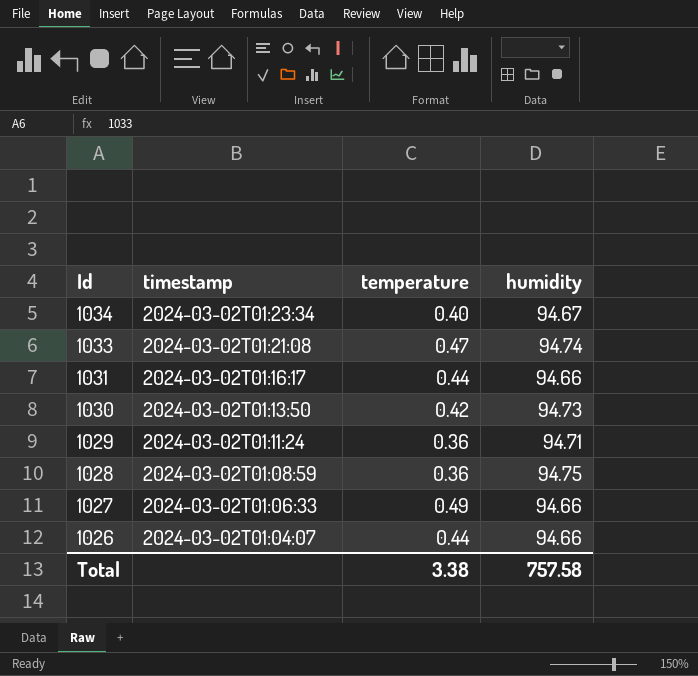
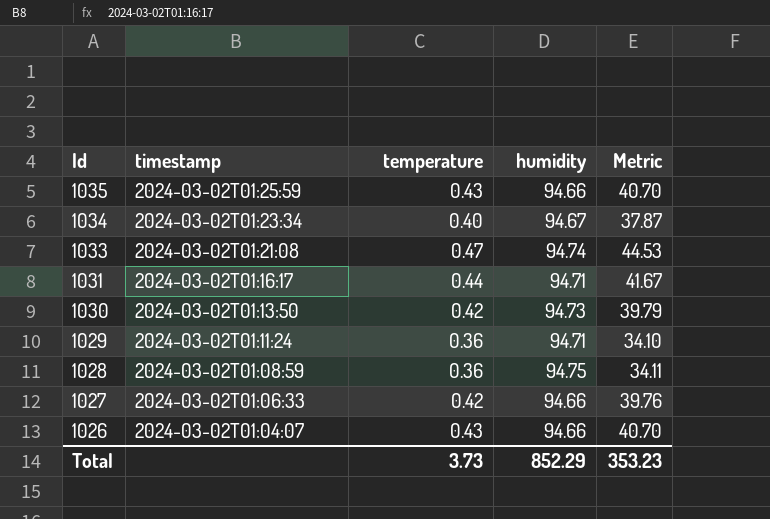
column Metric | formula: none -> [temperature] * [humidity]
row 1035: none -> 2024-03-02T01:25:59 | 0.43 | 94.66 | 40.70
1031 | humidity: 94.66 -> 94.71
1027 | temperature: 0.49 -> 0.42
1026 | temperature: 0.44 -> 0.43
Total | temperature: 3.38 -> 3.73
Total | humidity: 757.58 -> 852.29

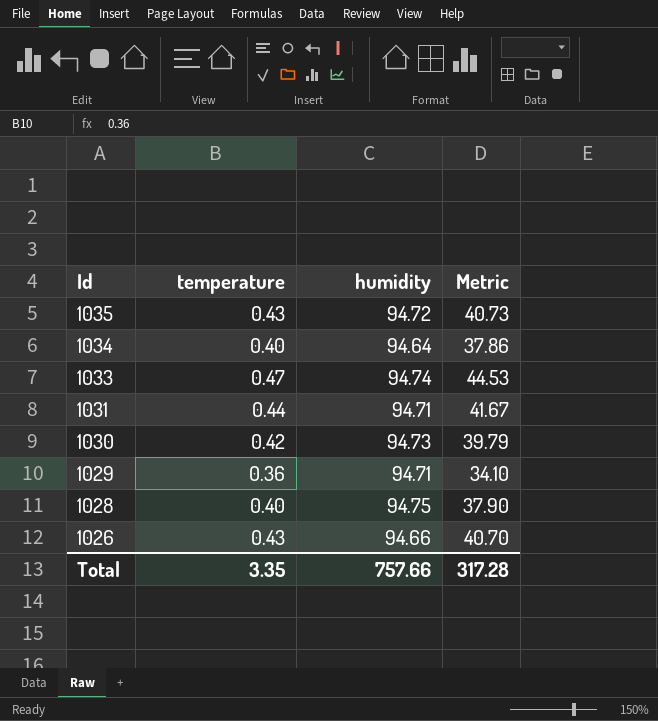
column timestamp | position: 2 -> none
row 1027: 2024-03-02T01:06:33 | 0.42 | 94.66 | 39.76 -> none
1035 | humidity: 94.66 -> 94.72
1035 | Metric: 40.70 -> 40.73
1034 | humidity: 94.67 -> 94.64
1034 | Metric: 37.87 -> 37.86
1028 | temperature: 0.36 -> 0.40
1028 | Metric: 34.11 -> 37.90
Total | temperature: 3.73 -> 3.35
Total | humidity: 852.29 -> 757.66
Total | Metric: 353.23 -> 317.28

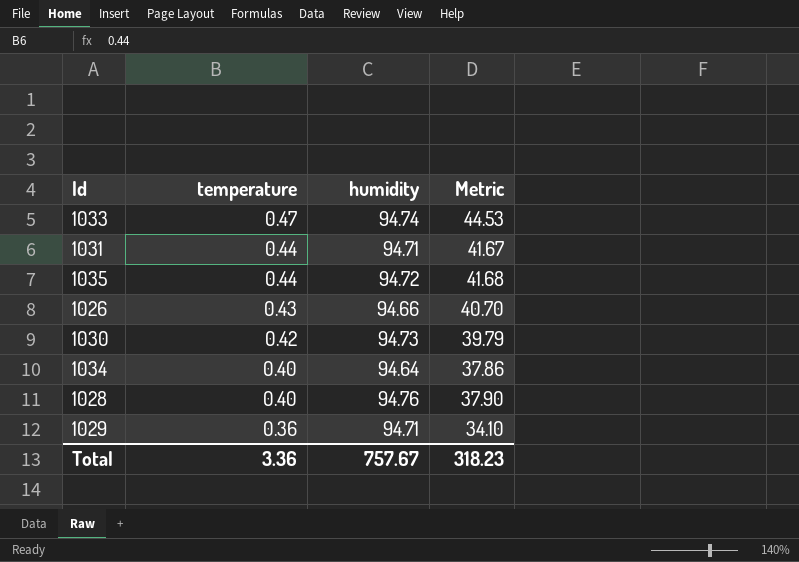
row order: Id descending -> temperature descending
1035 | temperature: 0.43 -> 0.44
1035 | Metric: 40.73 -> 41.68
1028 | humidity: 94.75 -> 94.76
Total | temperature: 3.35 -> 3.36
Total | humidity: 757.66 -> 757.67
Total | Metric: 317.28 -> 318.23

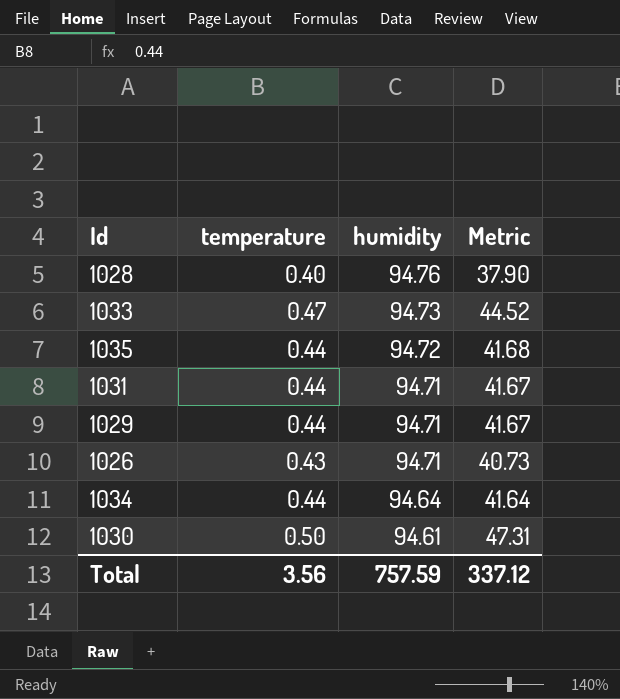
row order: temperature descending -> humidity descending
1033 | humidity: 94.74 -> 94.73
1033 | Metric: 44.53 -> 44.52
1029 | temperature: 0.36 -> 0.44
1029 | Metric: 34.10 -> 41.67
1026 | humidity: 94.66 -> 94.71
1026 | Metric: 40.70 -> 40.73
1034 | temperature: 0.40 -> 0.44
1034 | Metric: 37.86 -> 41.64
1030 | temperature: 0.42 -> 0.50
1030 | humidity: 94.73 -> 94.61
1030 | Metric: 39.79 -> 47.31
Total | temperature: 3.36 -> 3.56
Total | humidity: 757.67 -> 757.59
Total | Metric: 318.23 -> 337.12

